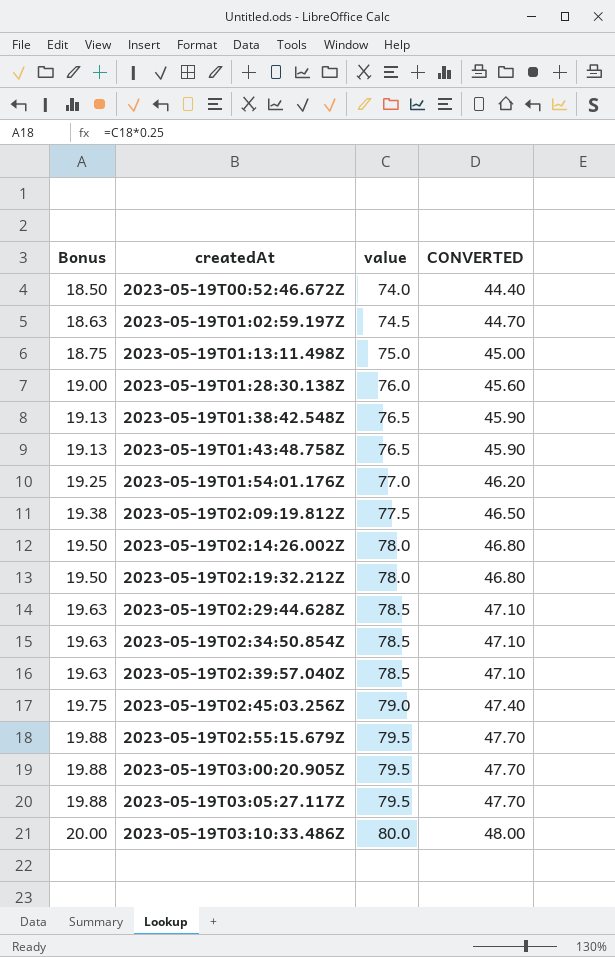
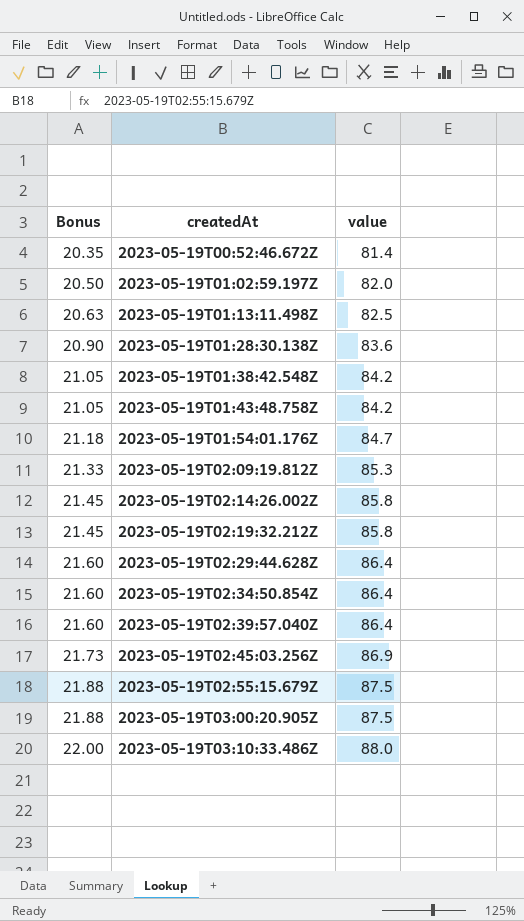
column CONVERTED | formula: [value] * 0.6 -> none
row 2023-05-19T03:05:27.117Z: 19.88 | 79.5 | 47.70 -> none
2023-05-19T00:52:46.672Z | Bonus: 18.50 -> 20.35
2023-05-19T00:52:46.672Z | value: 74.0 -> 81.4
2023-05-19T01:02:59.197Z | Bonus: 18.63 -> 20.50
2023-05-19T01:02:59.197Z | value: 74.5 -> 82.0
2023-05-19T01:13:11.498Z | Bonus: 18.75 -> 20.63
2023-05-19T01:13:11.498Z | value: 75.0 -> 82.5
2023-05-19T01:28:30.138Z | Bonus: 19.00 -> 20.90
2023-05-19T01:28:30.138Z | value: 76.0 -> 83.6
2023-05-19T01:38:42.548Z | Bonus: 19.13 -> 21.05
2023-05-19T01:38:42.548Z | value: 76.5 -> 84.2
2023-05-19T01:43:48.758Z | Bonus: 19.13 -> 21.05
2023-05-19T01:43:48.758Z | value: 76.5 -> 84.2
2023-05-19T01:54:01.176Z | Bonus: 19.25 -> 21.18
2023-05-19T01:54:01.176Z | value: 77.0 -> 84.7
2023-05-19T02:09:19.812Z | Bonus: 19.38 -> 21.33
2023-05-19T02:09:19.812Z | value: 77.5 -> 85.3
2023-05-19T02:14:26.002Z | Bonus: 19.50 -> 21.45
2023-05-19T02:14:26.002Z | value: 78.0 -> 85.8
2023-05-19T02:19:32.212Z | Bonus: 19.50 -> 21.45
2023-05-19T02:19:32.212Z | value: 78.0 -> 85.8
2023-05-19T02:29:44.628Z | Bonus: 19.63 -> 21.60
2023-05-19T02:29:44.628Z | value: 78.5 -> 86.4
2023-05-19T02:34:50.854Z | Bonus: 19.63 -> 21.60
2023-05-19T02:34:50.854Z | value: 78.5 -> 86.4
2023-05-19T02:39:57.040Z | Bonus: 19.63 -> 21.60
2023-05-19T02:39:57.040Z | value: 78.5 -> 86.4
2023-05-19T02:45:03.256Z | Bonus: 19.75 -> 21.73
2023-05-19T02:45:03.256Z | value: 79.0 -> 86.9
2023-05-19T02:55:15.679Z | Bonus: 19.88 -> 21.88
2023-05-19T02:55:15.679Z | value: 79.5 -> 87.5
2023-05-19T03:00:20.905Z | Bonus: 19.88 -> 21.88
2023-05-19T03:00:20.905Z | value: 79.5 -> 87.5
2023-05-19T03:10:33.486Z | Bonus: 20.00 -> 22.00
2023-05-19T03:10:33.486Z | value: 80.0 -> 88.0

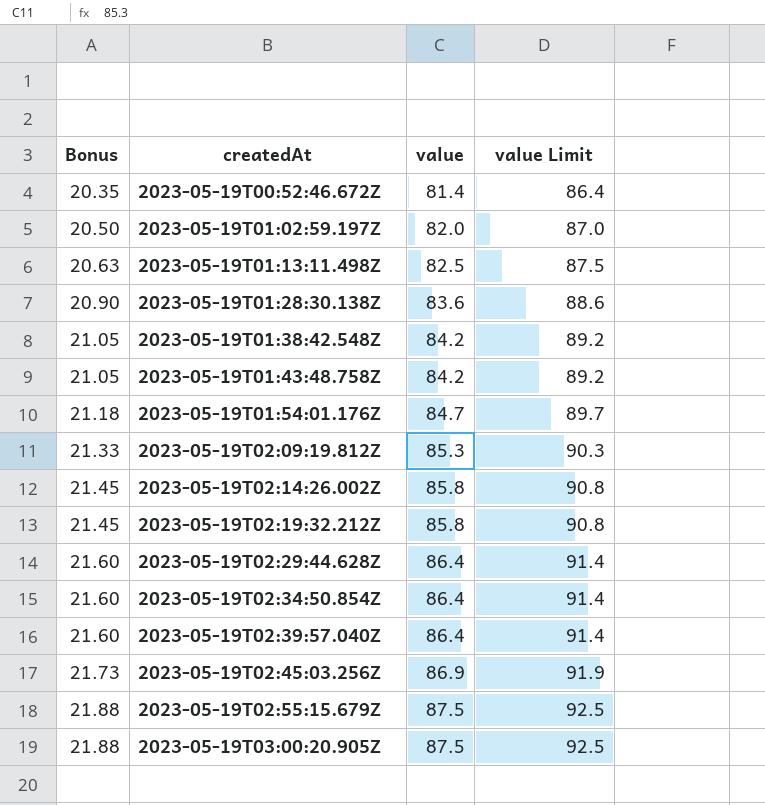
column value Limit | formula: none -> [value] + 5
row 2023-05-19T03:10:33.486Z: 22.00 | 88.0 -> none

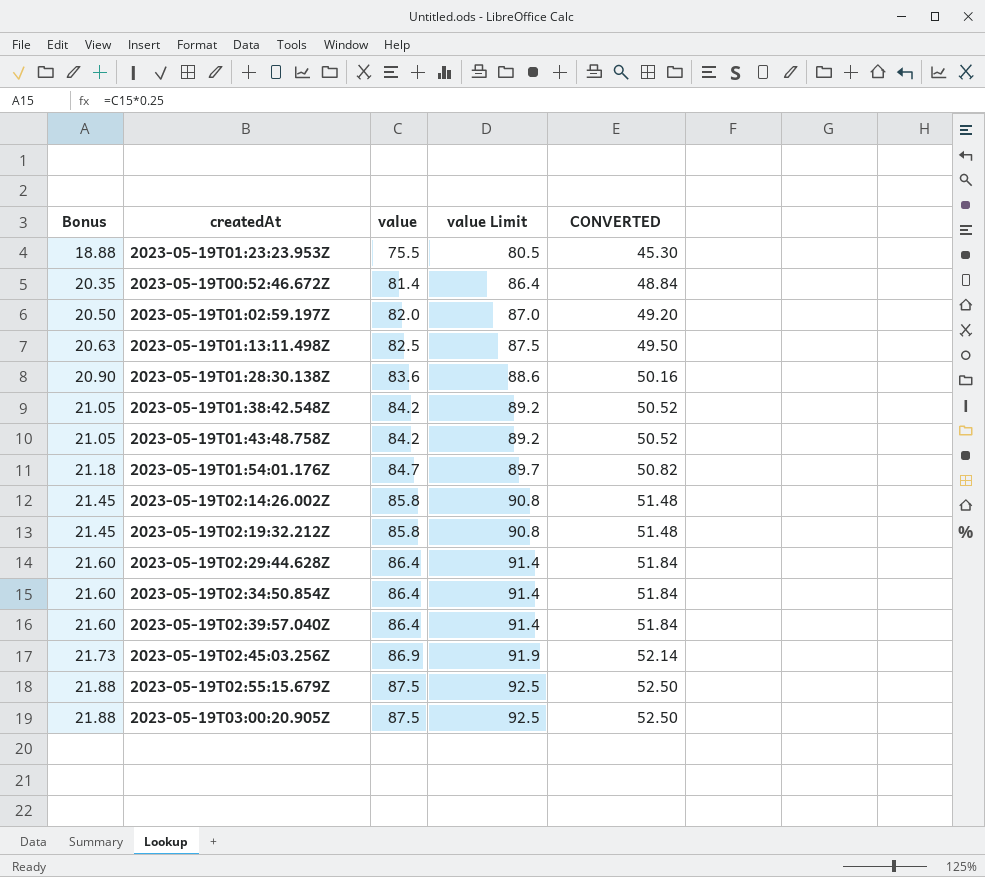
column CONVERTED | formula: none -> [value] * 0.6
row 2023-05-19T02:09:19.812Z: 21.33 | 85.3 | 90.3 -> none
row 2023-05-19T01:23:23.953Z: none -> 18.88 | 75.5 | 80.5 | 45.30

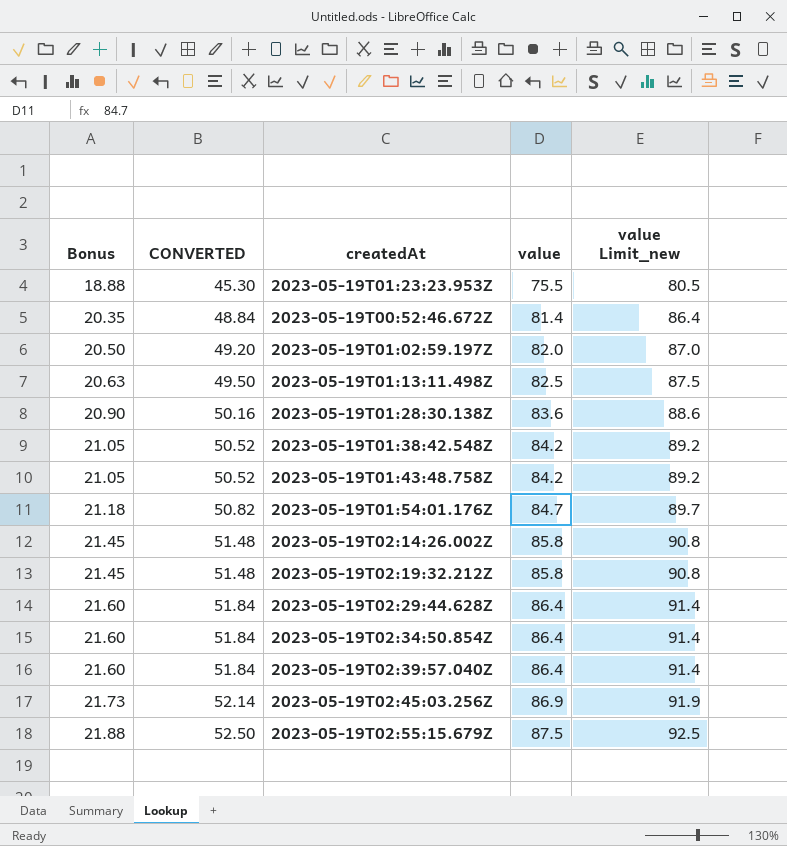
column CONVERTED | position: 5 -> 2
column name: value Limit -> value Limit_new
row 2023-05-19T03:00:20.905Z: 21.88 | 87.5 | 92.5 | 52.50 -> none

